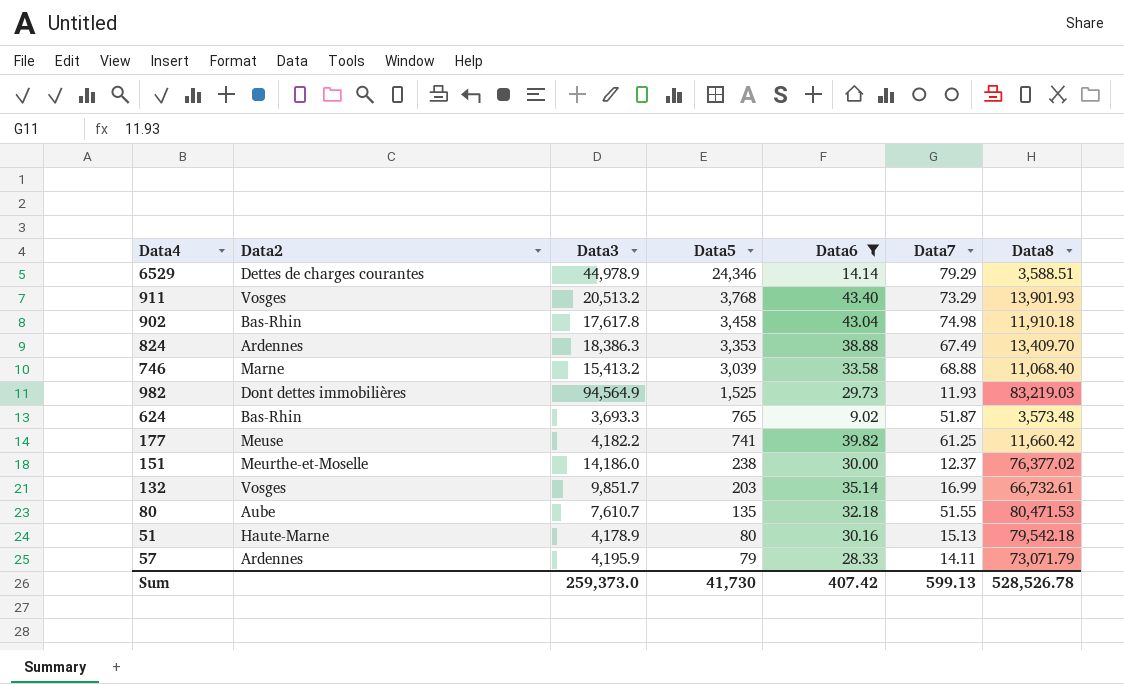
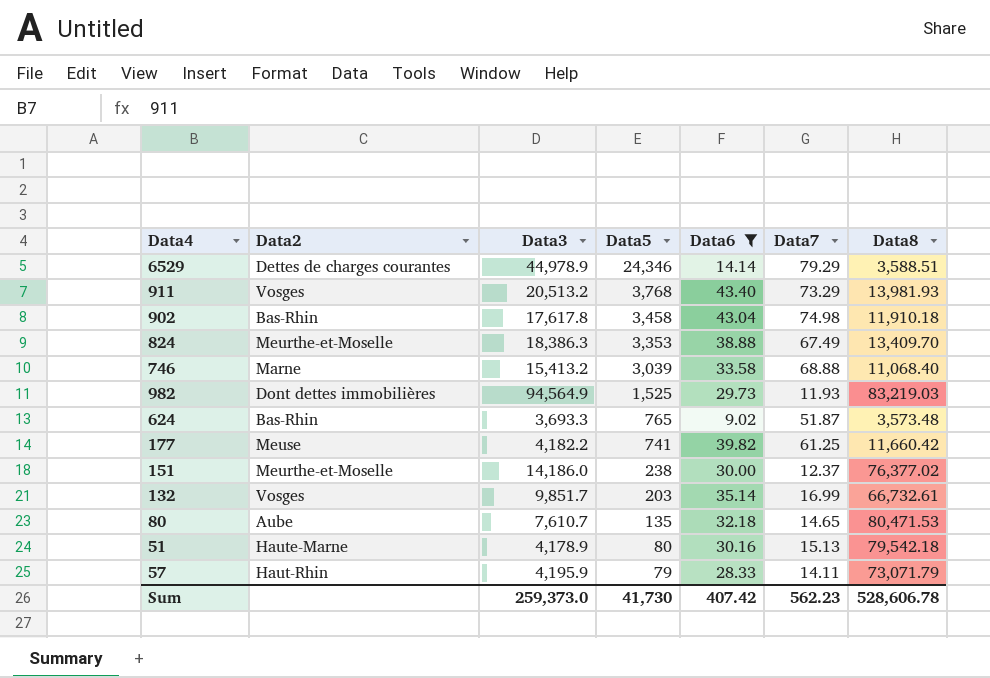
911 | Data8: 13,901.93 -> 13,981.93
824 | Data2: Ardennes -> Meurthe-et-Moselle
80 | Data7: 51.55 -> 14.65
57 | Data2: Ardennes -> Haut-Rhin
Sum | Data7: 599.13 -> 562.23
Sum | Data8: 528,526.78 -> 528,606.78

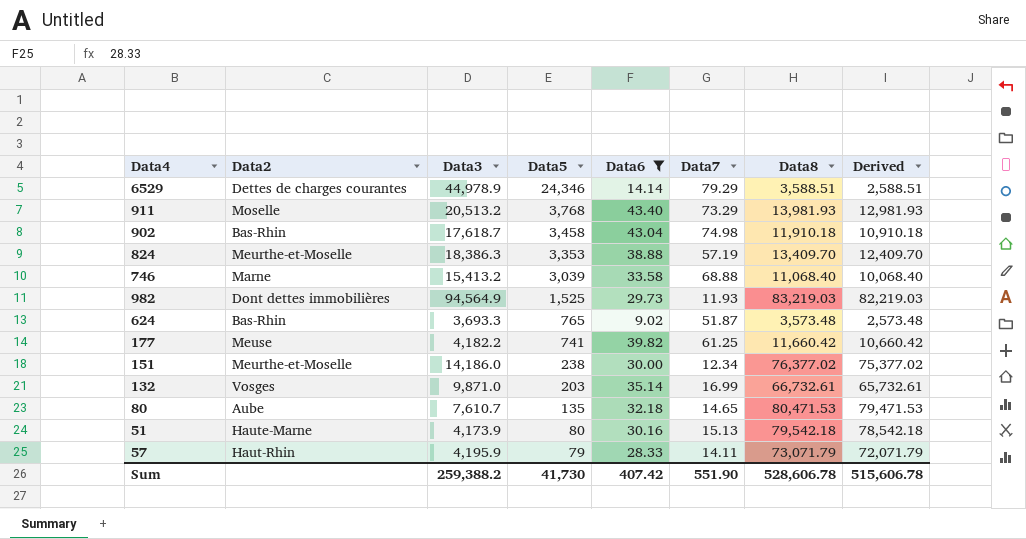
column Derived | formula: none -> [Data8] - 1000
911 | Data2: Vosges -> Moselle
902 | Data3: 17,617.8 -> 17,618.7
824 | Data7: 67.49 -> 57.19
151 | Data7: 12.37 -> 12.34
132 | Data3: 9,851.7 -> 9,871.0
51 | Data3: 4,178.9 -> 4,173.9
Sum | Data3: 259,373.0 -> 259,388.2
Sum | Data7: 562.23 -> 551.90

